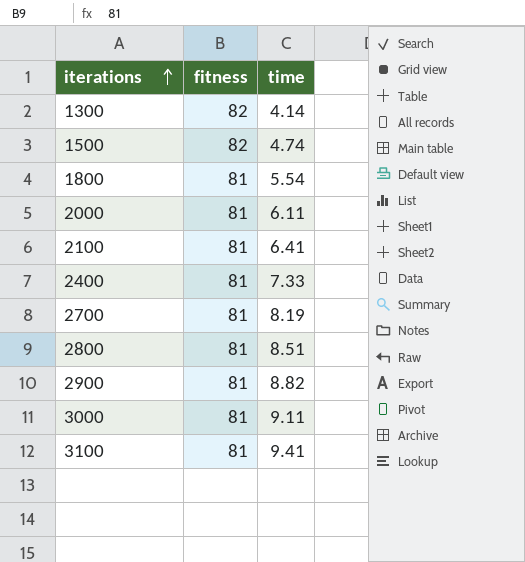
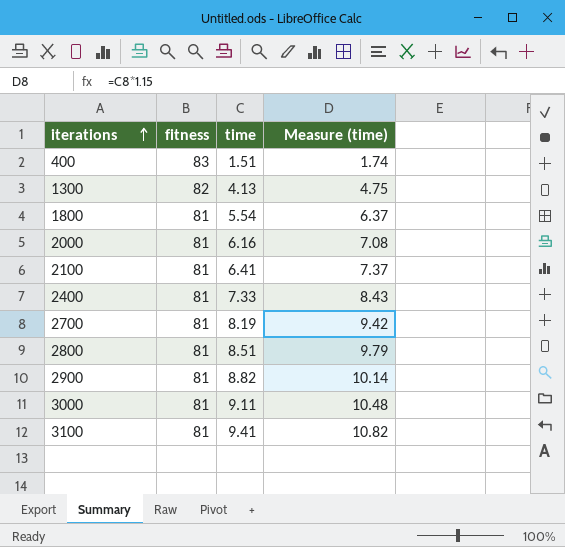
column Measure (time) | formula: none -> [time] * 1.15
row 1500: 82 | 4.74 -> none
row 400: none -> 83 | 1.51 | 1.74
1300 | time: 4.14 -> 4.13
2000 | time: 6.11 -> 6.16

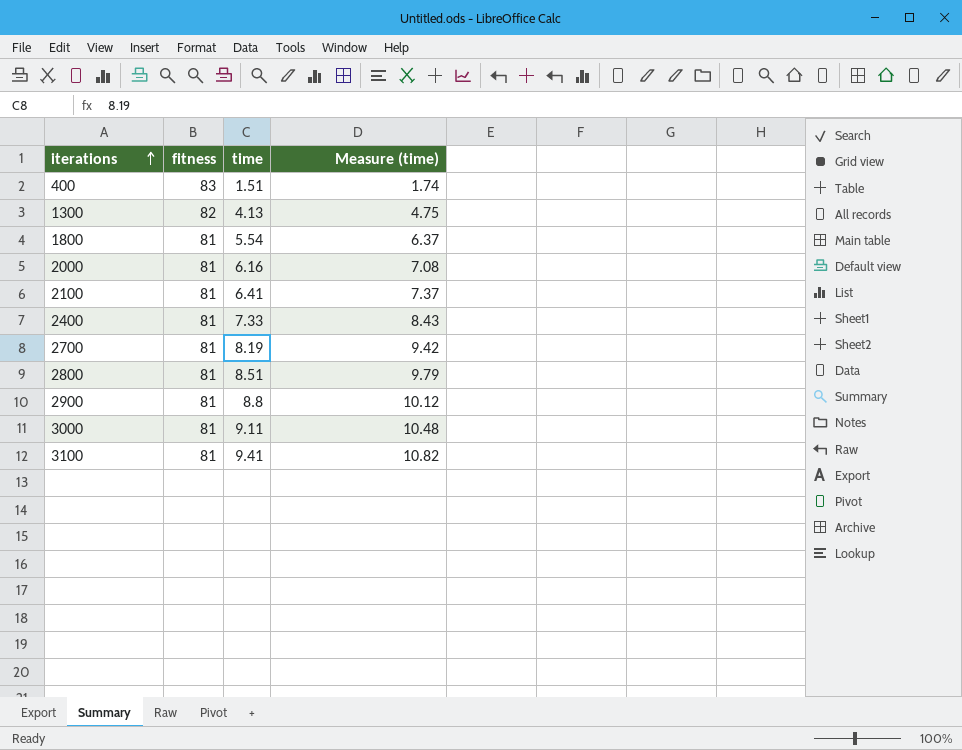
2900 | time: 8.82 -> 8.8
2900 | Measure (time): 10.14 -> 10.12

